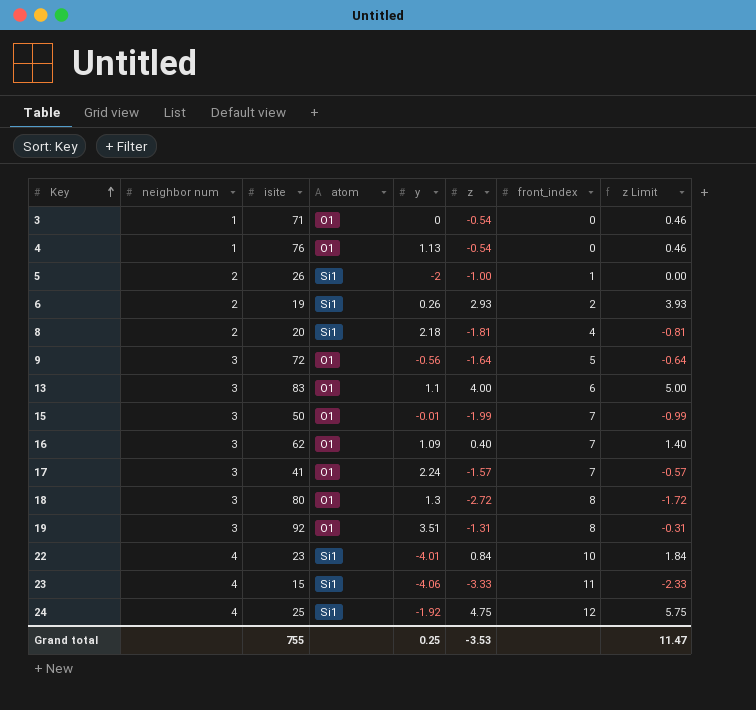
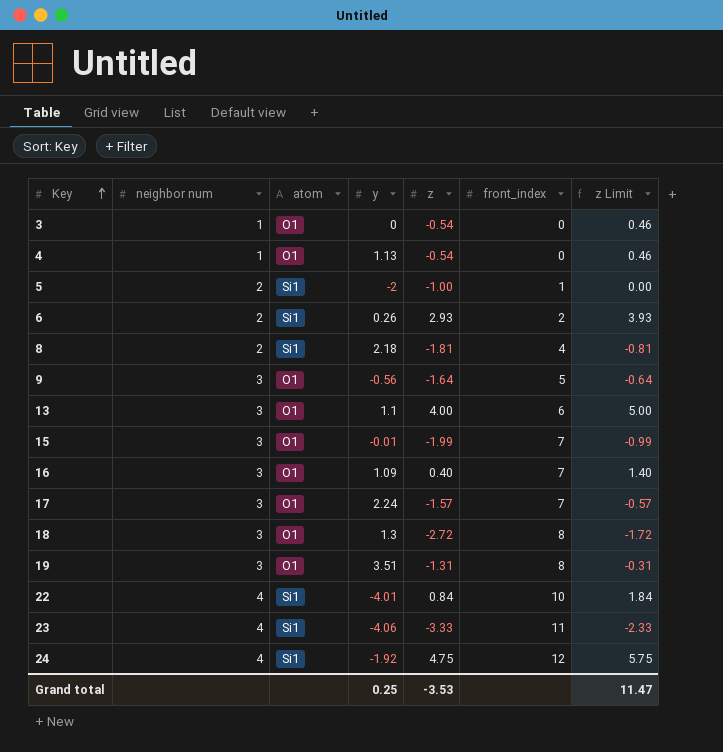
column isite | position: 3 -> none

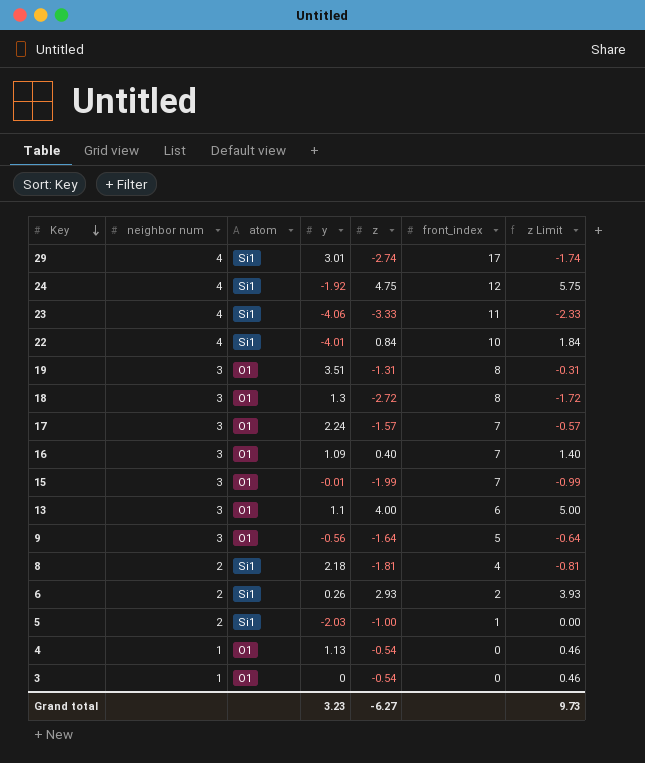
row order: Key ascending -> Key descending
row 29: none -> 4 | Si1 | 3.01 | -2.74 | 17 | -1.74
5 | y: -2 -> -2.03
Grand total | y: 0.25 -> 3.23
Grand total | z: -3.53 -> -6.27
Grand total | z Limit: 11.47 -> 9.73

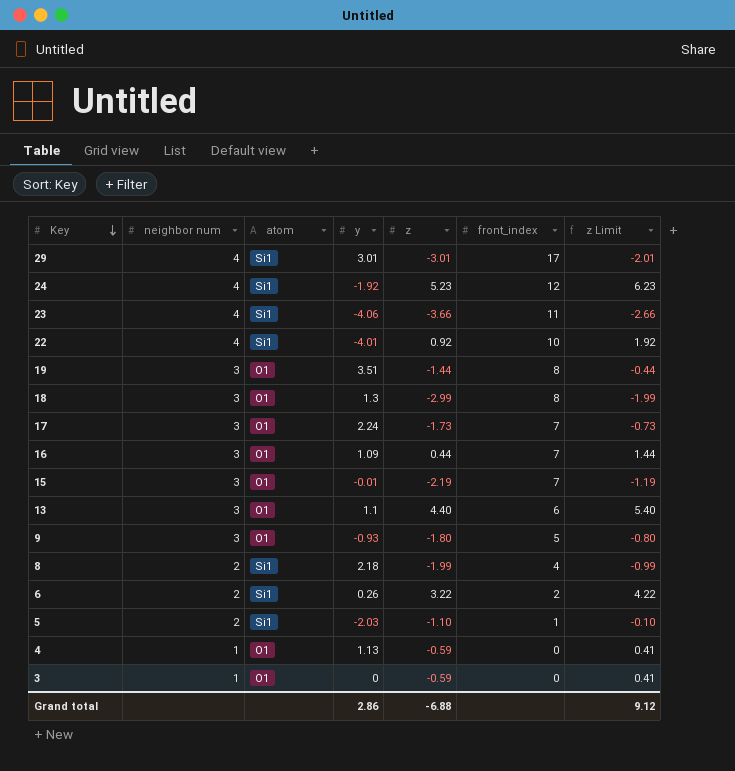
29 | z: -2.74 -> -3.01
29 | z Limit: -1.74 -> -2.01
24 | z: 4.75 -> 5.23
24 | z Limit: 5.75 -> 6.23
23 | z: -3.33 -> -3.66
23 | z Limit: -2.33 -> -2.66
22 | z: 0.84 -> 0.92
22 | z Limit: 1.84 -> 1.92
19 | z: -1.31 -> -1.44
19 | z Limit: -0.31 -> -0.44
18 | z: -2.72 -> -2.99
18 | z Limit: -1.72 -> -1.99
17 | z: -1.57 -> -1.73
17 | z Limit: -0.57 -> -0.73
16 | z: 0.40 -> 0.44
16 | z Limit: 1.40 -> 1.44
15 | z: -1.99 -> -2.19
15 | z Limit: -0.99 -> -1.19
13 | z: 4.00 -> 4.40
13 | z Limit: 5.00 -> 5.40
9 | y: -0.56 -> -0.93
9 | z: -1.64 -> -1.80
9 | z Limit: -0.64 -> -0.80
8 | z: -1.81 -> -1.99
8 | z Limit: -0.81 -> -0.99
6 | z: 2.93 -> 3.22
6 | z Limit: 3.93 -> 4.22
5 | z: -1.00 -> -1.10
5 | z Limit: 0.00 -> -0.10
4 | z: -0.54 -> -0.59
4 | z Limit: 0.46 -> 0.41
3 | z: -0.54 -> -0.59
3 | z Limit: 0.46 -> 0.41
Grand total | y: 3.23 -> 2.86
Grand total | z: -6.27 -> -6.88
Grand total | z Limit: 9.73 -> 9.12

